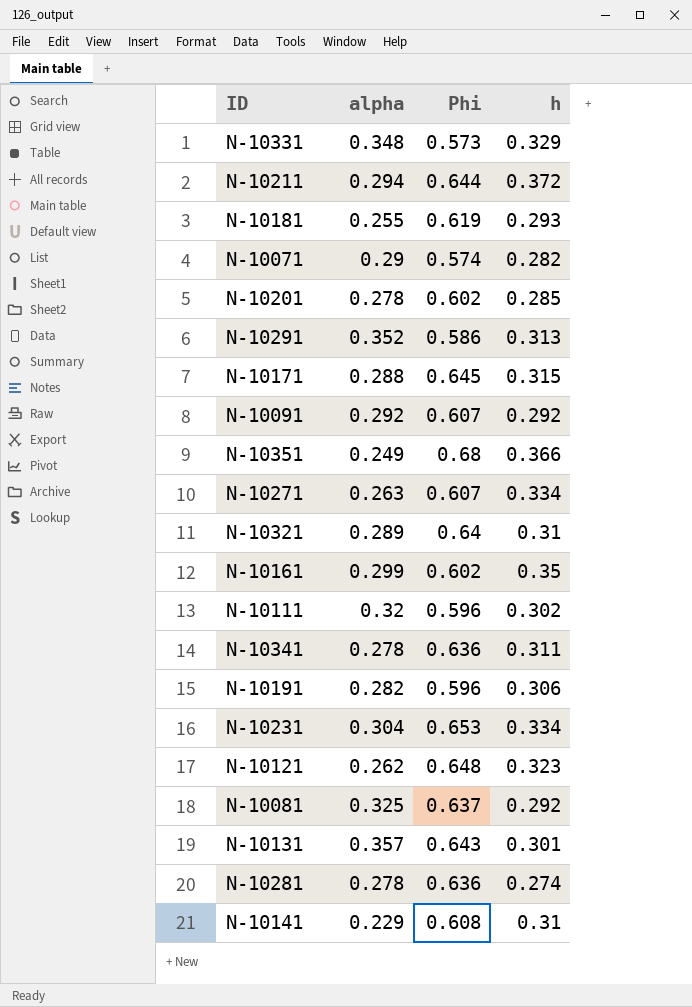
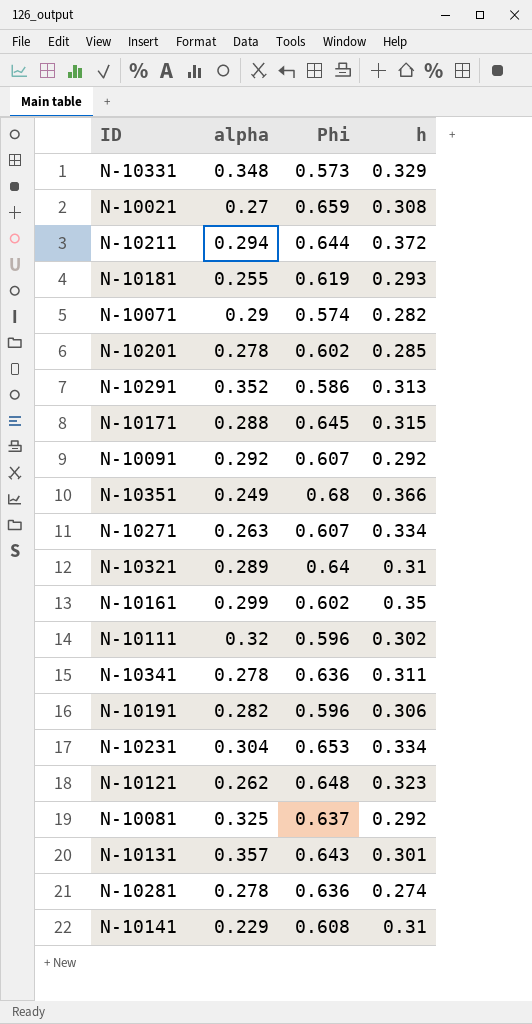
row N-10021: none -> 0.27 | 0.659 | 0.308

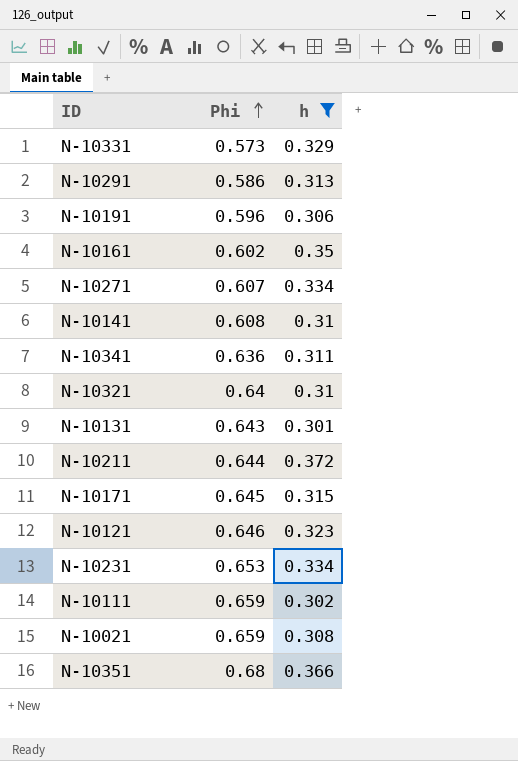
filter: none -> h >= 0.301
row order: none -> Phi ascending
column alpha | position: 2 -> none
N-10121 | Phi: 0.648 -> 0.646
N-10111 | Phi: 0.596 -> 0.659

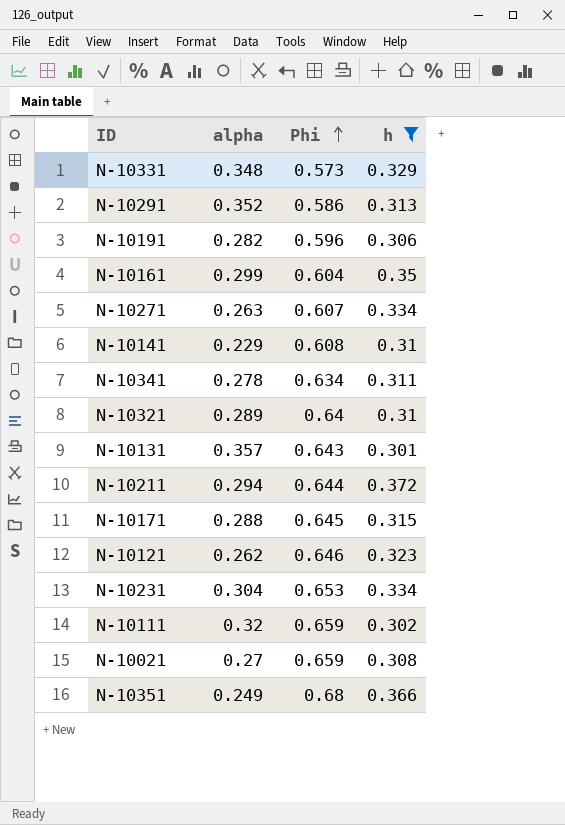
column alpha | position: none -> 2
N-10161 | Phi: 0.602 -> 0.604
N-10341 | Phi: 0.636 -> 0.634

